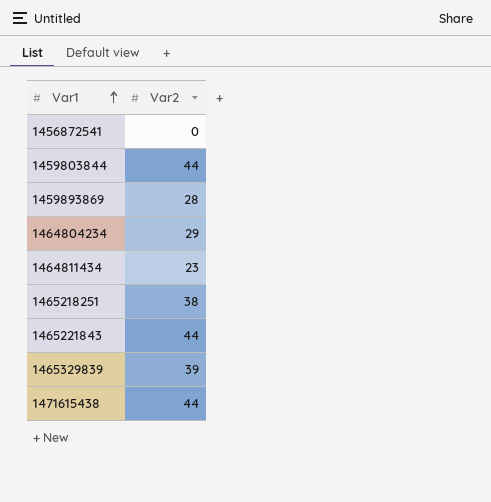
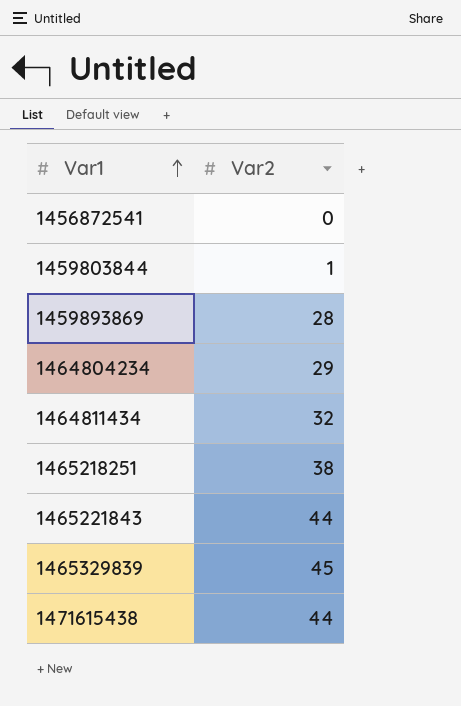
1459803844 | Var2: 44 -> 1
1464811434 | Var2: 23 -> 32
1465329839 | Var2: 39 -> 45

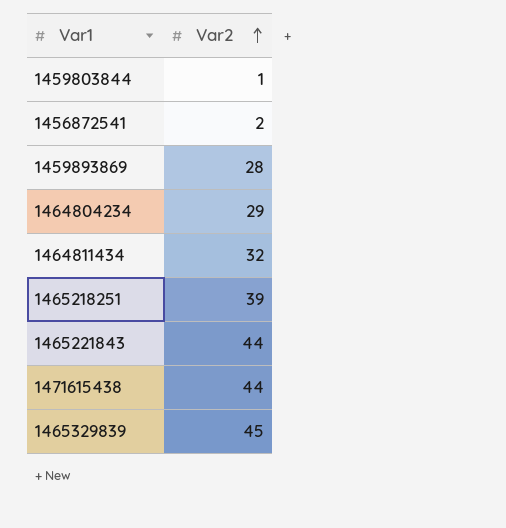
row order: Var1 ascending -> Var2 ascending
1456872541 | Var2: 0 -> 2
1465218251 | Var2: 38 -> 39

